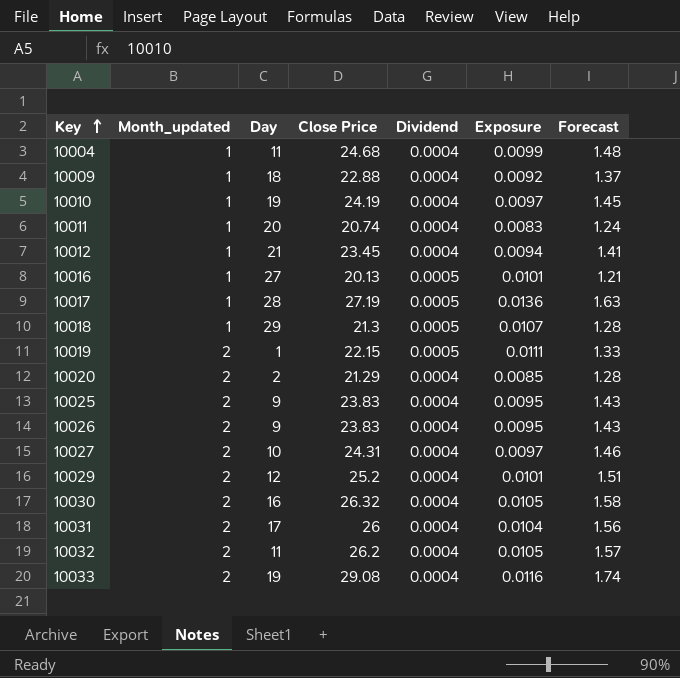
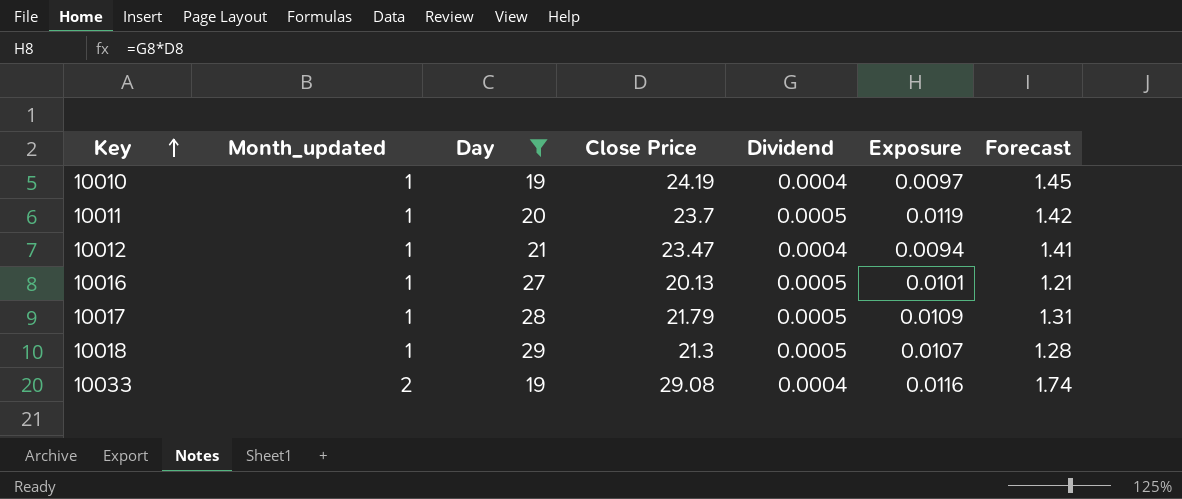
filter: none -> Day >= 19
10011 | Close Price: 20.74 -> 23.7
10011 | Dividend: 0.0004 -> 0.0005
10011 | Exposure: 0.0083 -> 0.0119
10011 | Forecast: 1.24 -> 1.42
10012 | Close Price: 23.45 -> 23.47
10017 | Close Price: 27.19 -> 21.79
10017 | Exposure: 0.0136 -> 0.0109
10017 | Forecast: 1.63 -> 1.31

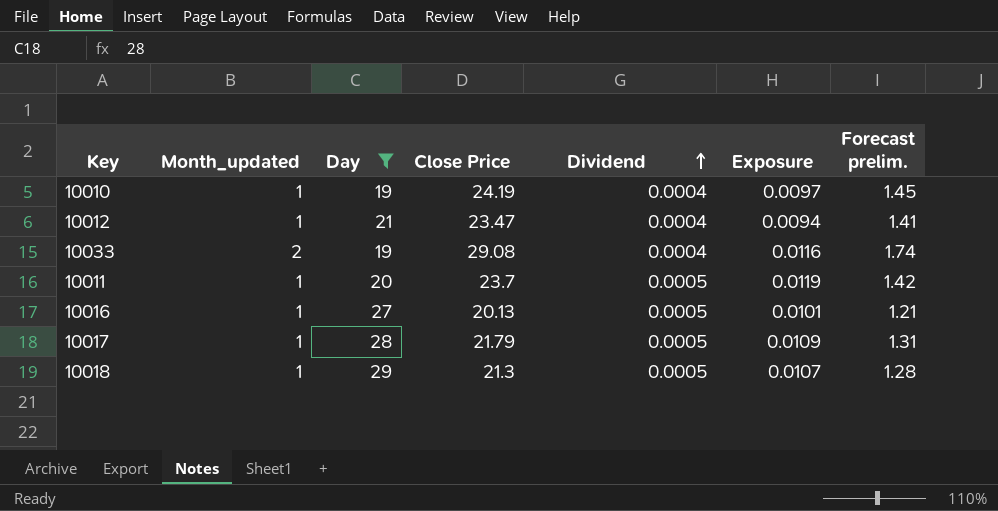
row order: Key ascending -> Dividend ascending
column name: Forecast -> Forecast prelim.

